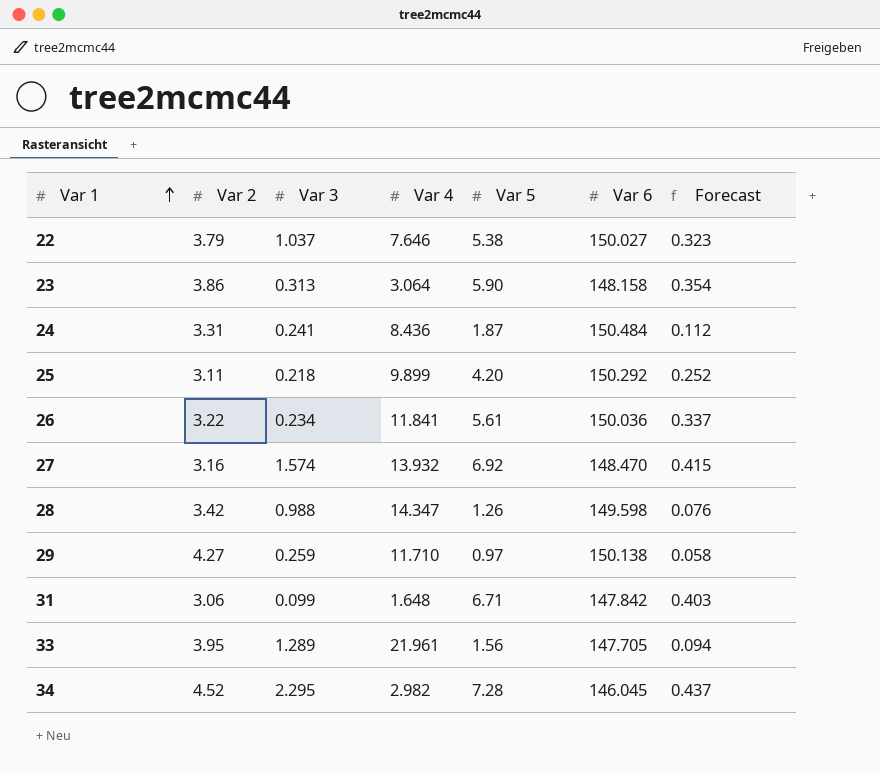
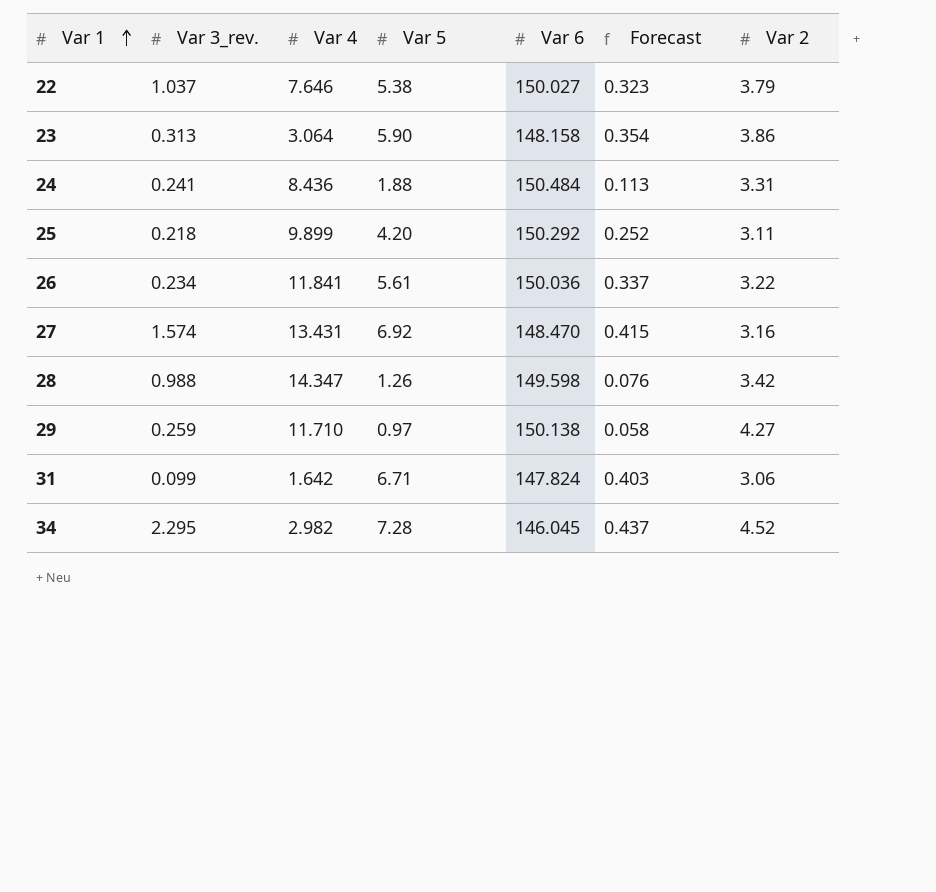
column name: Var 3 -> Var 3_rev.
column Var 2 | position: 2 -> 7
row 33: 3.95 | 1.289 | 21.961 | 1.56 | 147.705 | 0.094 -> none
24 | Var 5: 1.87 -> 1.88
24 | Forecast: 0.112 -> 0.113
27 | Var 4: 13.932 -> 13.431
31 | Var 4: 1.648 -> 1.642
31 | Var 6: 147.842 -> 147.824

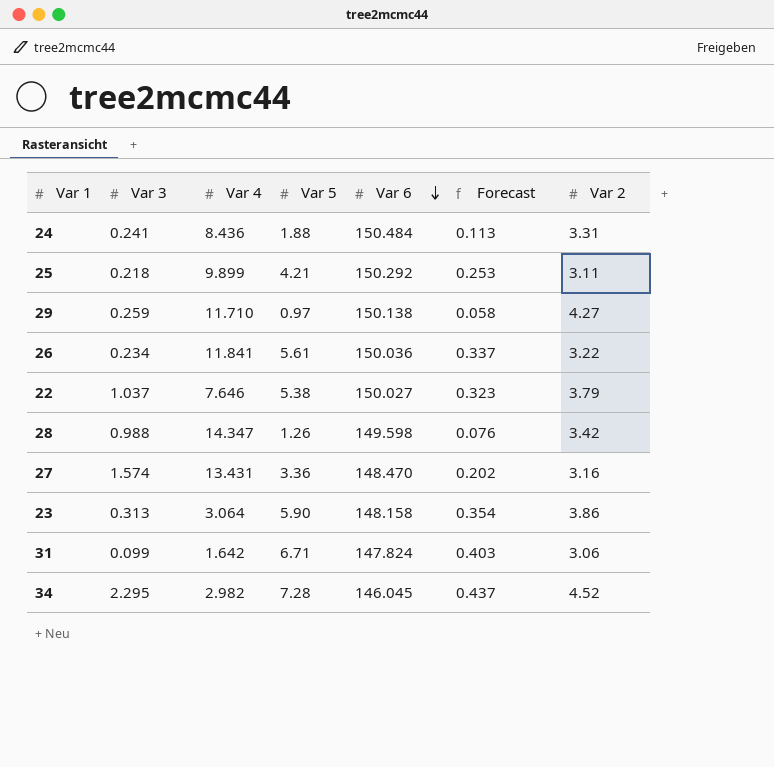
row order: Var 1 ascending -> Var 6 descending
column name: Var 3_rev. -> Var 3
25 | Var 5: 4.20 -> 4.21
25 | Forecast: 0.252 -> 0.253
27 | Var 5: 6.92 -> 3.36
27 | Forecast: 0.415 -> 0.202

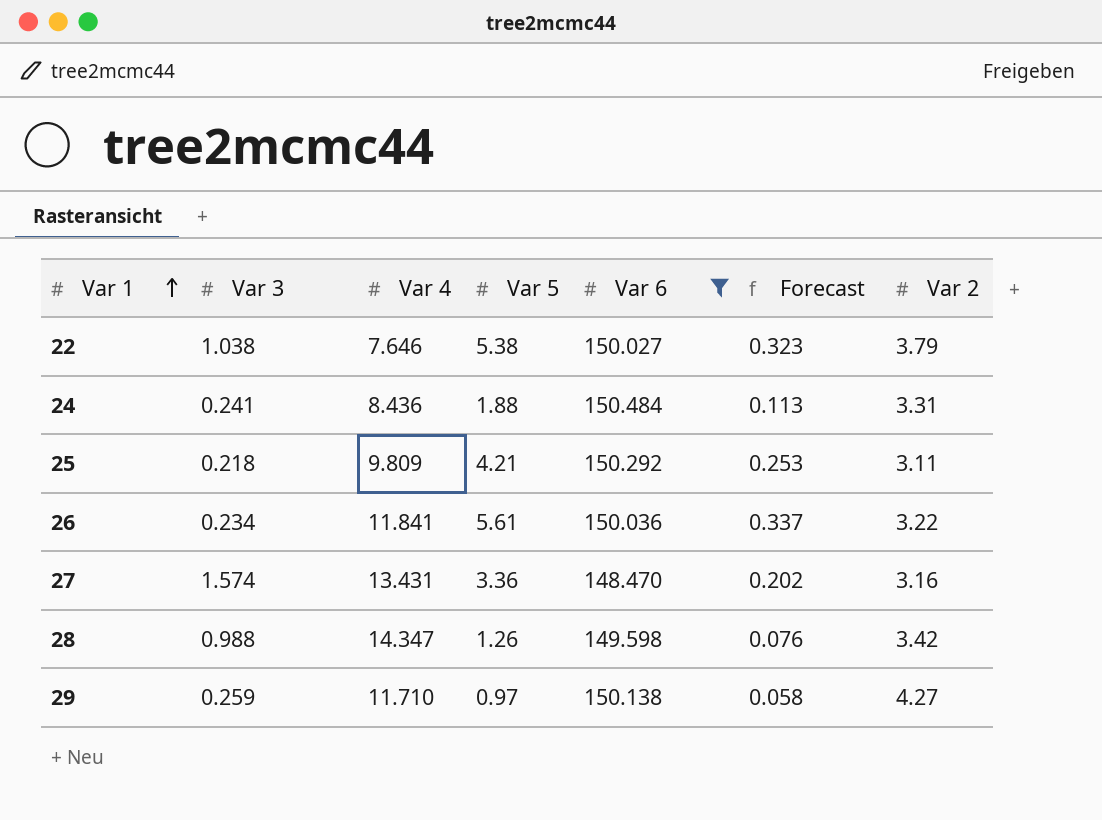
filter: none -> Var 6 >= 148.470
row order: Var 6 descending -> Var 1 ascending
22 | Var 3: 1.037 -> 1.038
25 | Var 4: 9.899 -> 9.809

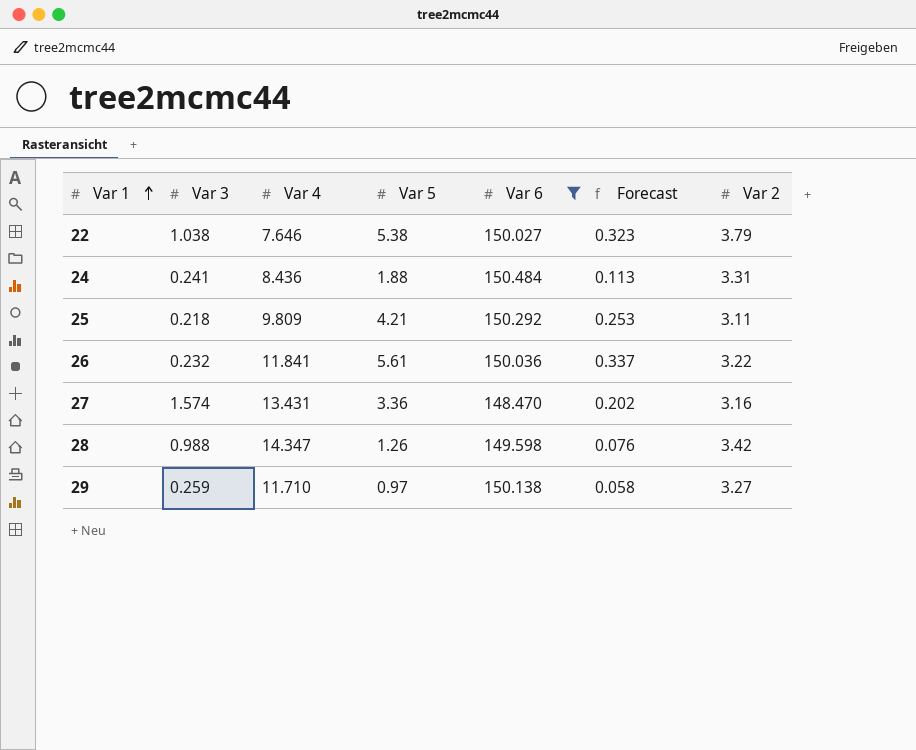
26 | Var 3: 0.234 -> 0.232
29 | Var 2: 4.27 -> 3.27

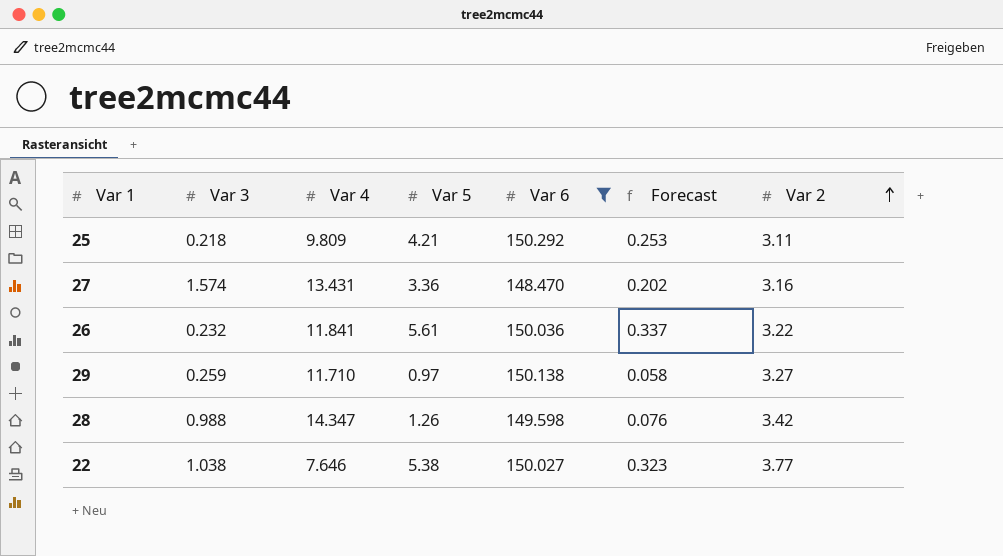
row order: Var 1 ascending -> Var 2 ascending
row 24: 0.241 | 8.436 | 1.88 | 150.484 | 0.113 | 3.31 -> none
22 | Var 2: 3.79 -> 3.77

